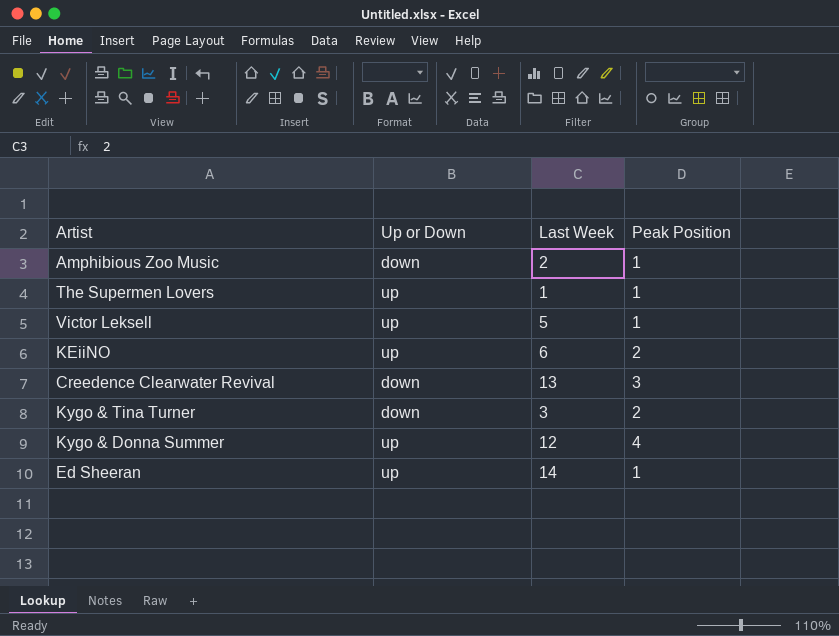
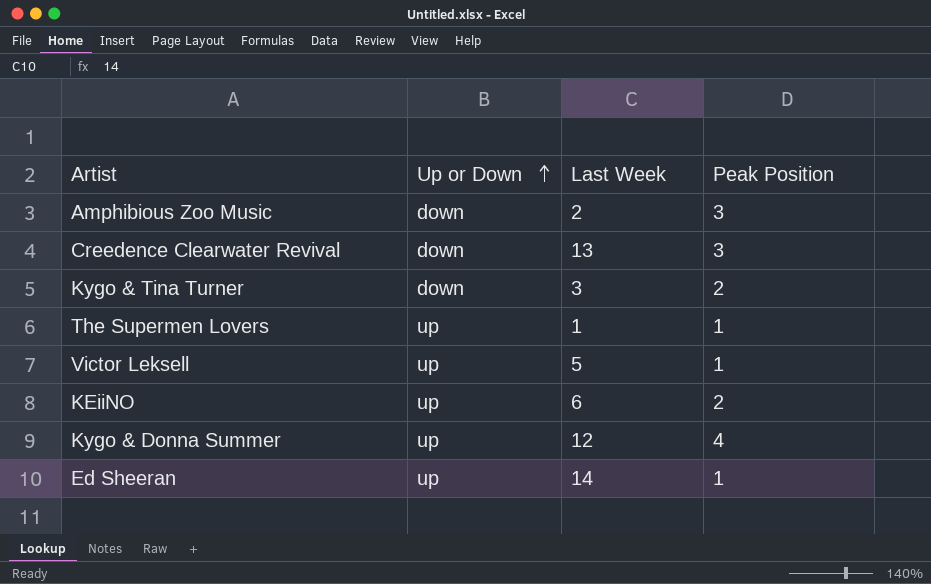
row order: none -> Up or Down ascending
Amphibious Zoo Music | Peak Position: 1 -> 3

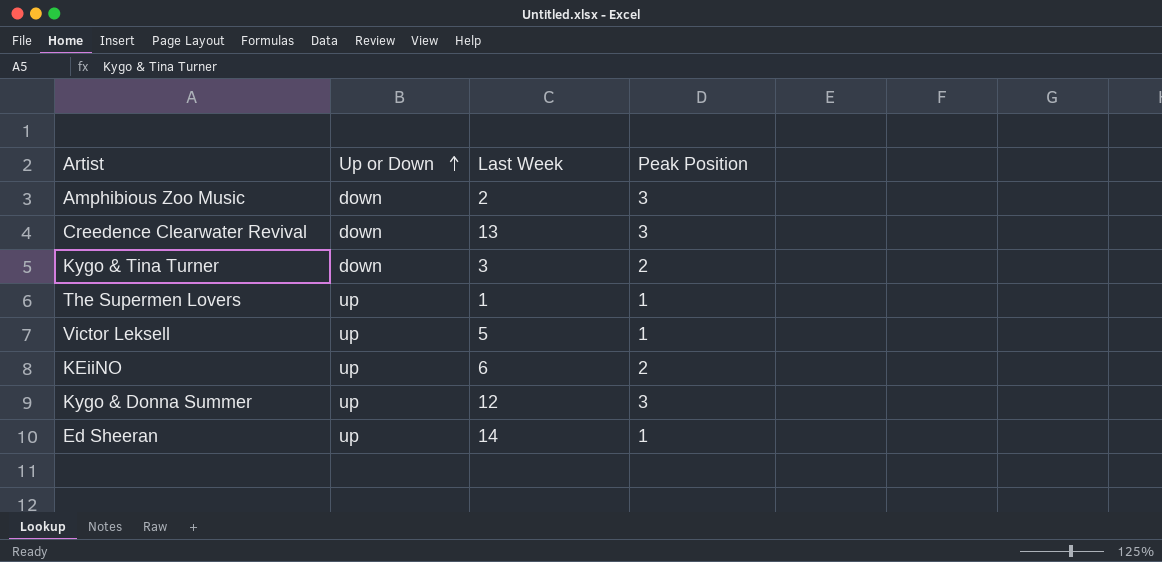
Kygo & Donna Summer | Peak Position: 4 -> 3

